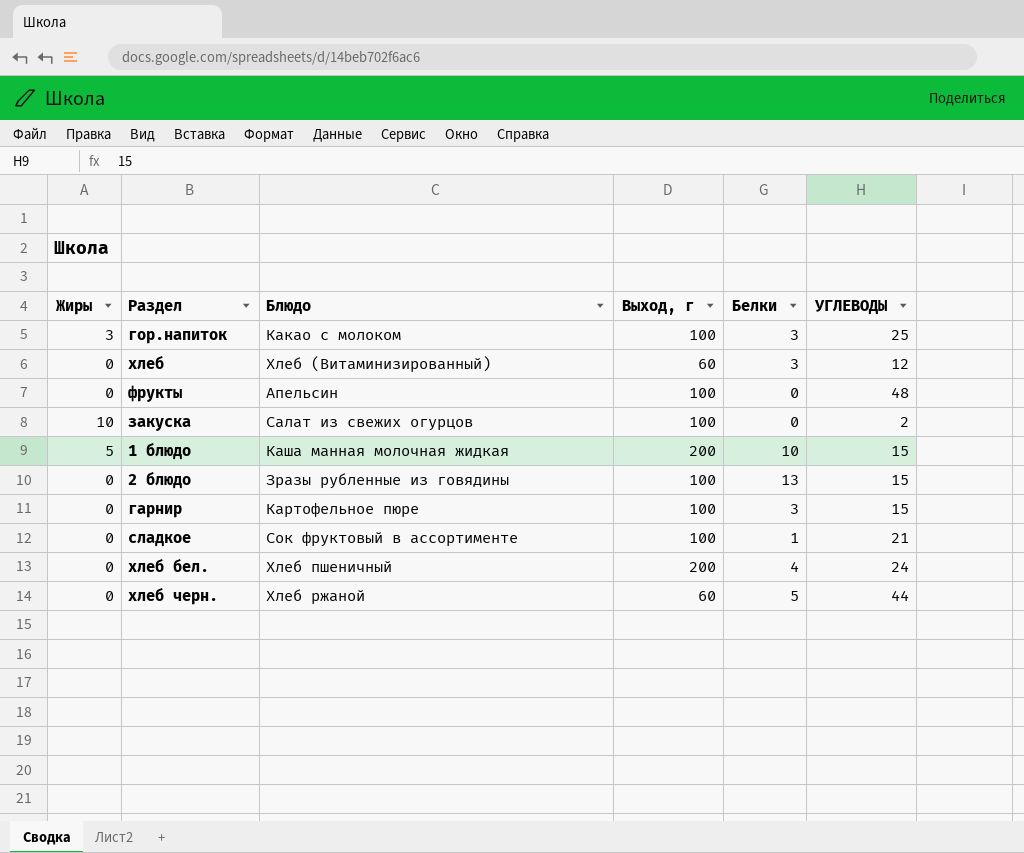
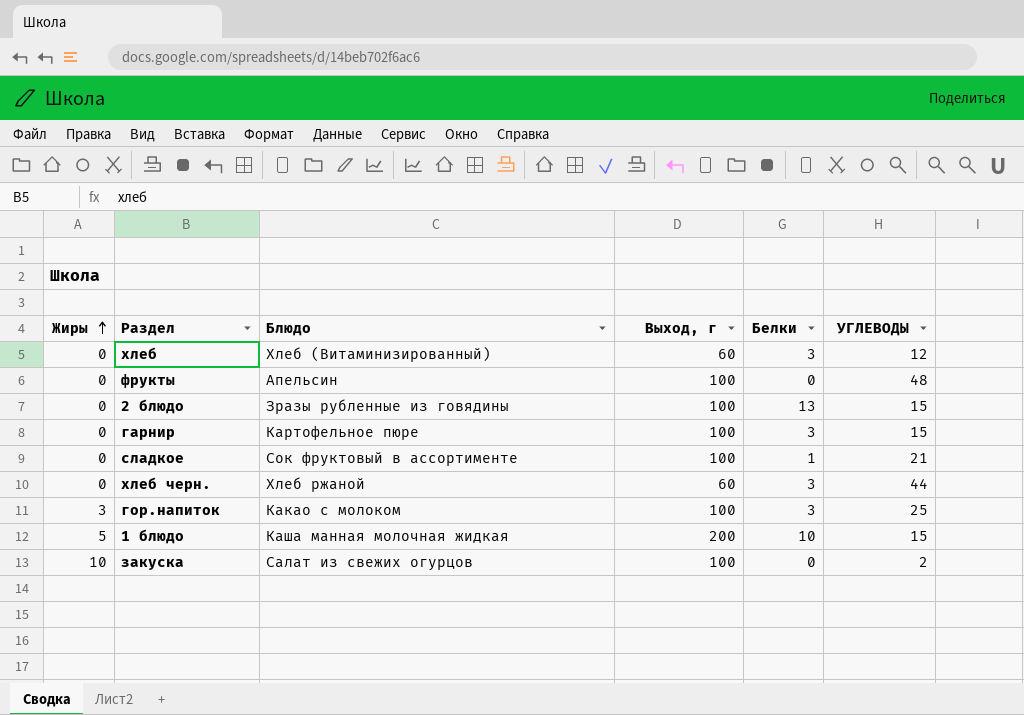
row order: none -> Жиры ascending
row хлеб бел.: 0 | Хлеб пшеничный | 200 | 4 | 24 -> none
хлеб черн. | Белки: 5 -> 3

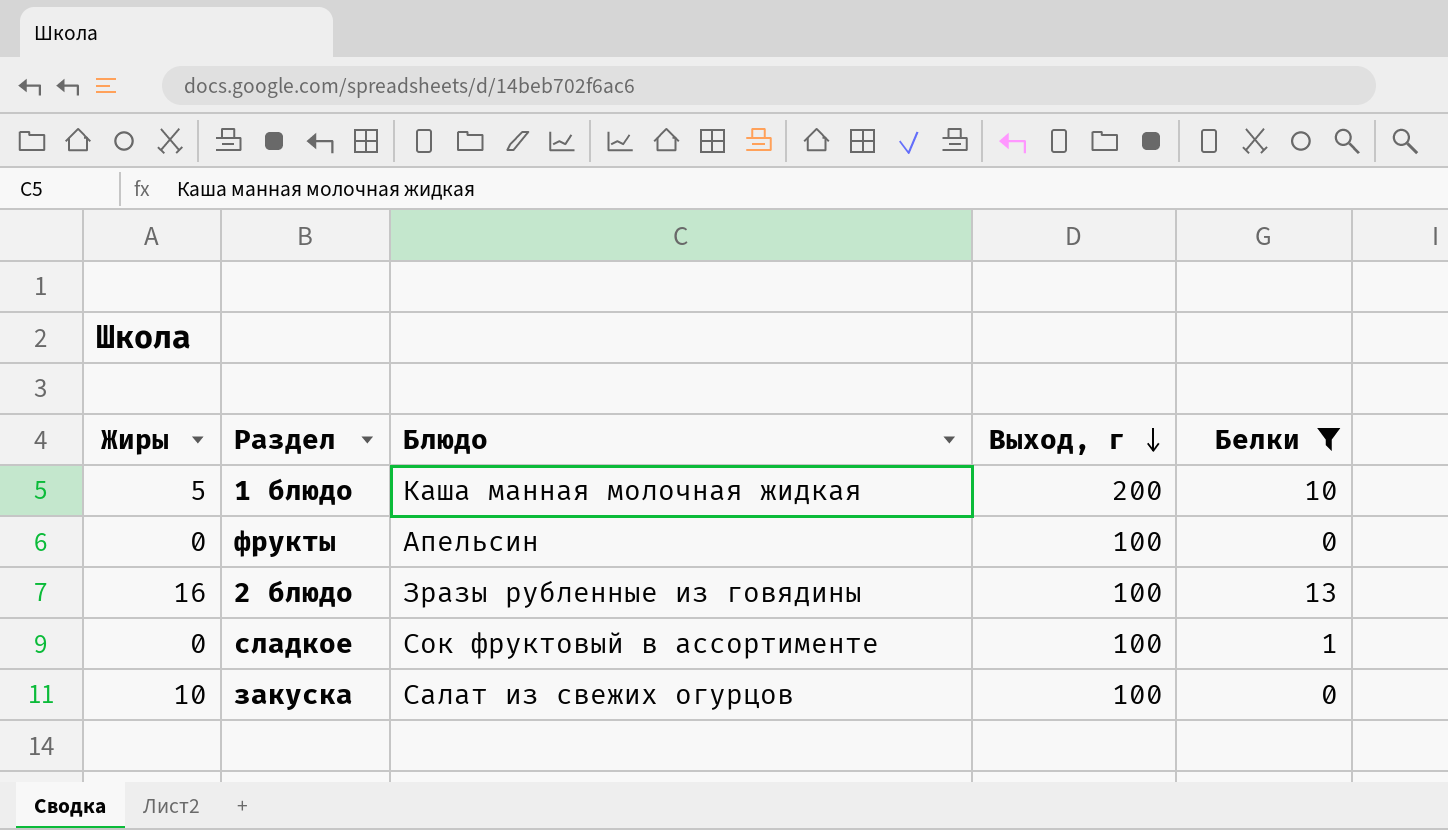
filter: none -> Белки != 3
row order: Жиры ascending -> Выход, г descending
column УГЛЕВОДЫ | position: 6 -> none
2 блюдо | Жиры: 0 -> 16

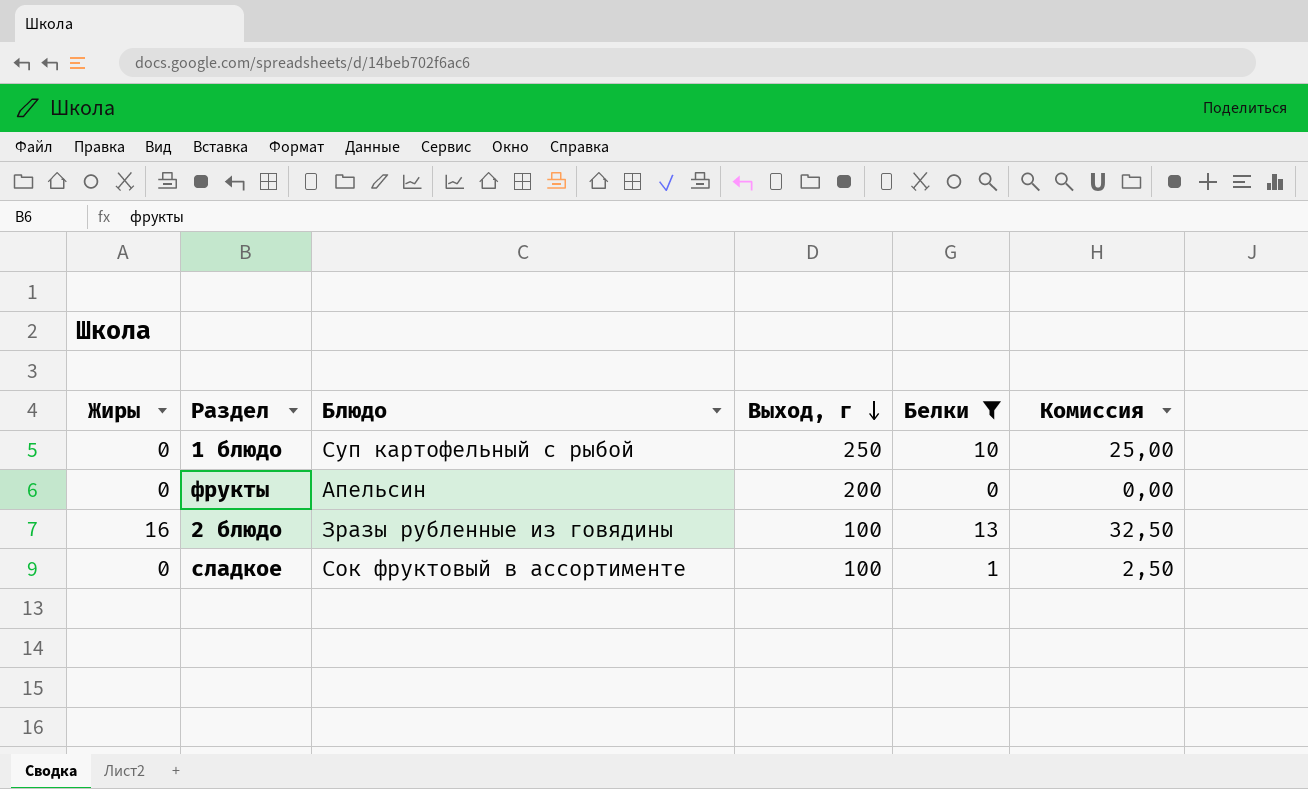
column Комиссия | formula: none -> [Белки] * 2,5
row закуска: 10 | Салат из свежих огурцов | 100 | 0 -> none
1 блюдо | Жиры: 5 -> 0
1 блюдо | Блюдо: Каша манная молочная жидкая -> Суп картофельный с рыбой
1 блюдо | Выход, г: 200 -> 250
фрукты | Выход, г: 100 -> 200

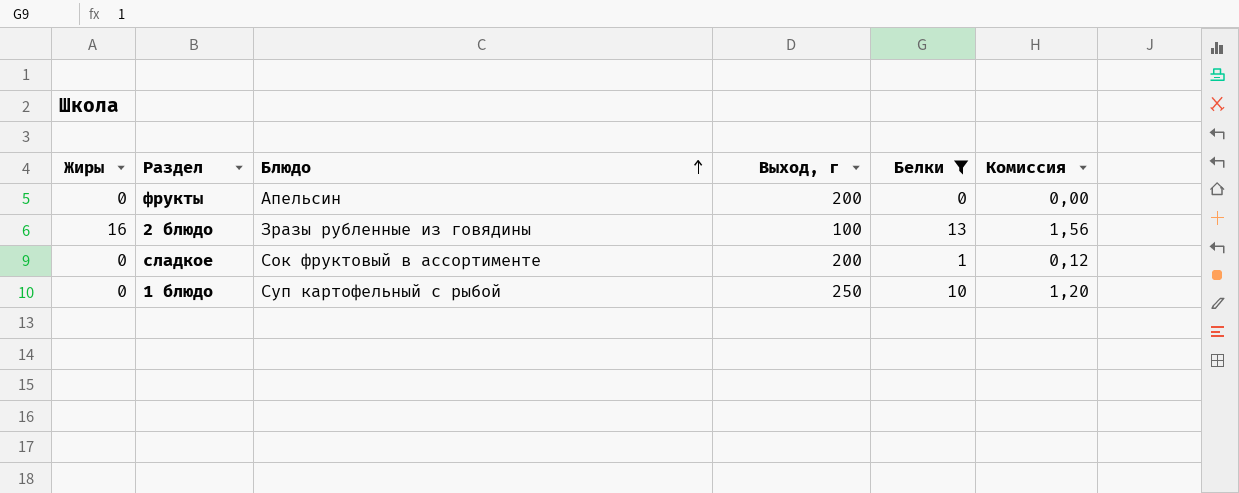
row order: Выход, г descending -> Блюдо ascending
column Комиссия | formula: [Белки] * 2,5 -> [Белки] * 0,12
сладкое | Выход, г: 100 -> 200

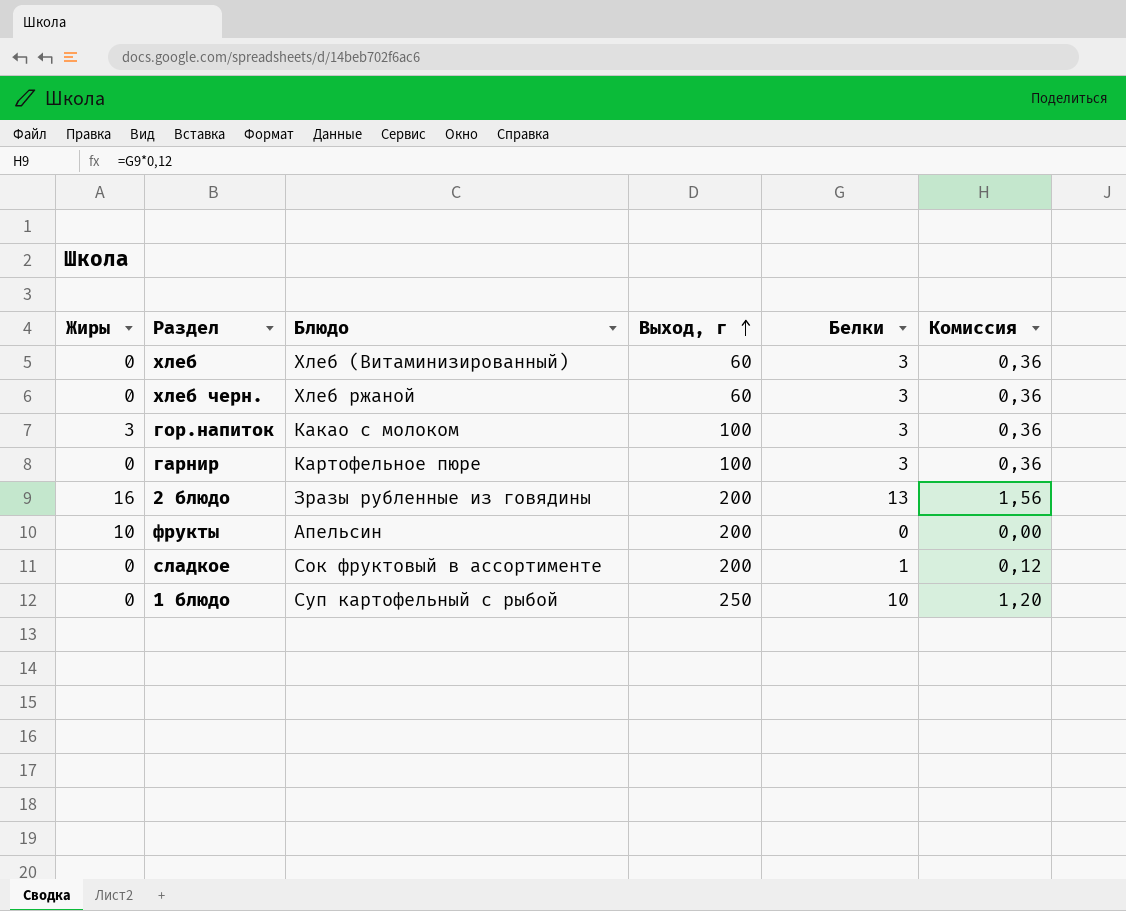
filter: Белки != 3 -> none
row order: Блюдо ascending -> Выход, г ascending
2 блюдо | Выход, г: 100 -> 200
фрукты | Жиры: 0 -> 10

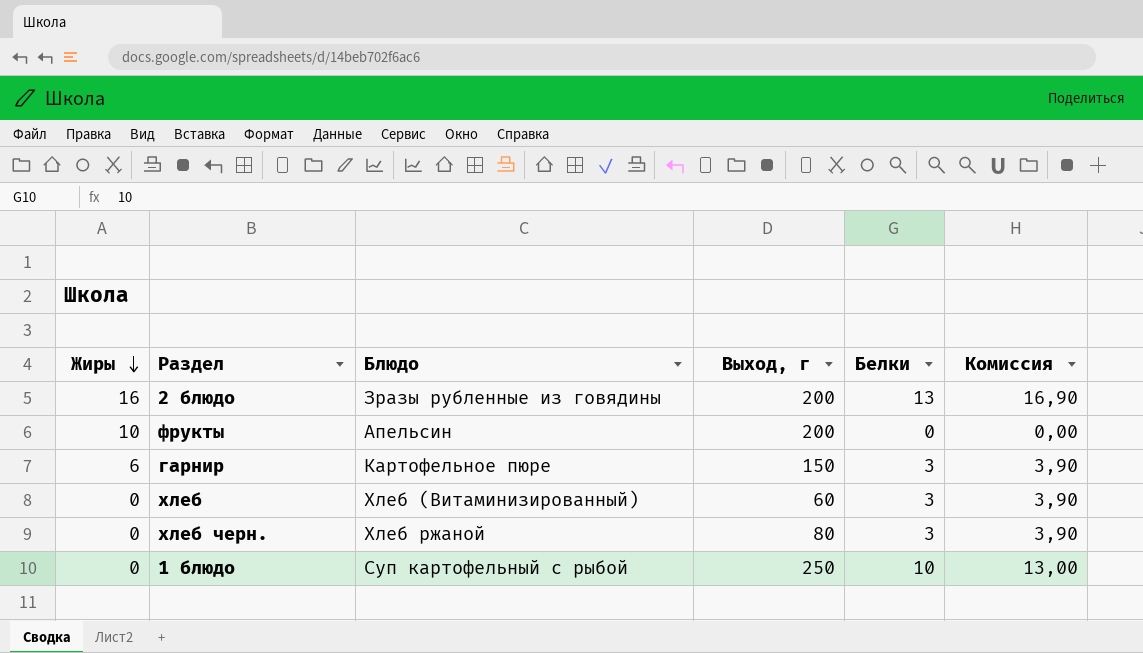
row order: Выход, г ascending -> Жиры descending
column Комиссия | formula: [Белки] * 0,12 -> [Белки] * 1,3
row гор.напиток: 3 | Какао с молоком | 100 | 3 | 0,36 -> none
row сладкое: 0 | Сок фруктовый в ассортименте | 200 | 1 | 0,12 -> none
гарнир | Жиры: 0 -> 6
гарнир | Выход, г: 100 -> 150
хлеб черн. | Выход, г: 60 -> 80

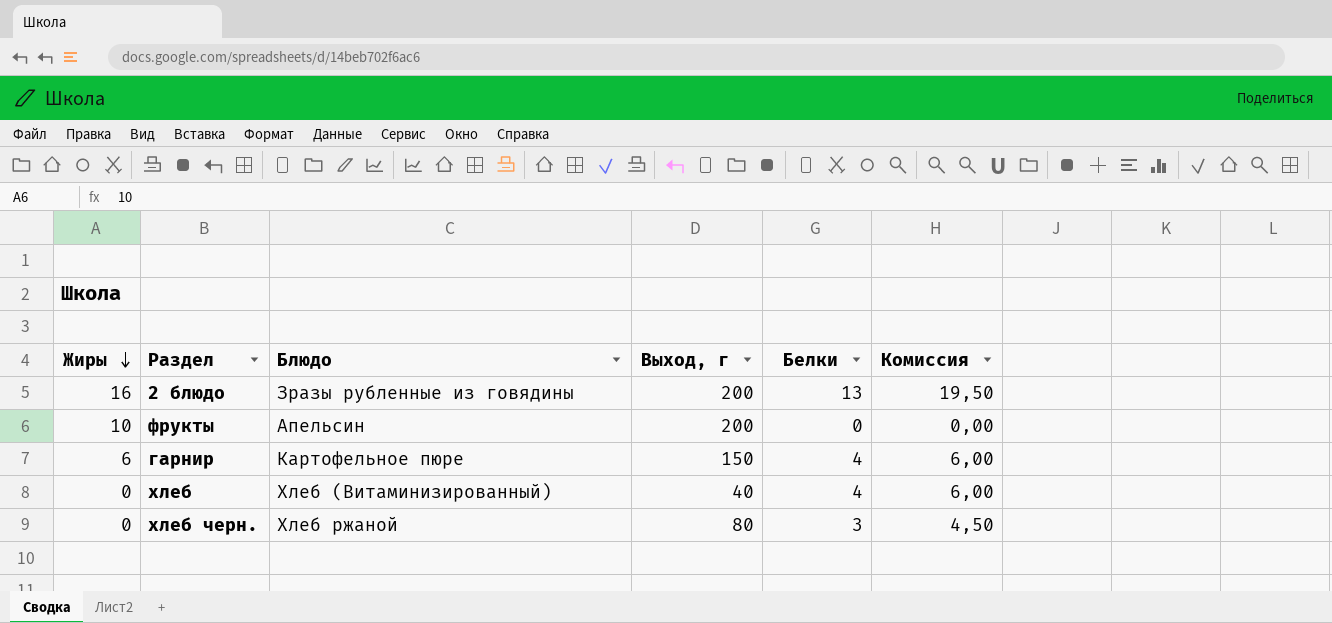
column Комиссия | formula: [Белки] * 1,3 -> [Белки] * 1,5
row 1 блюдо: 0 | Суп картофельный с рыбой | 250 | 10 | 13,00 -> none
гарнир | Белки: 3 -> 4
хлеб | Выход, г: 60 -> 40
хлеб | Белки: 3 -> 4

